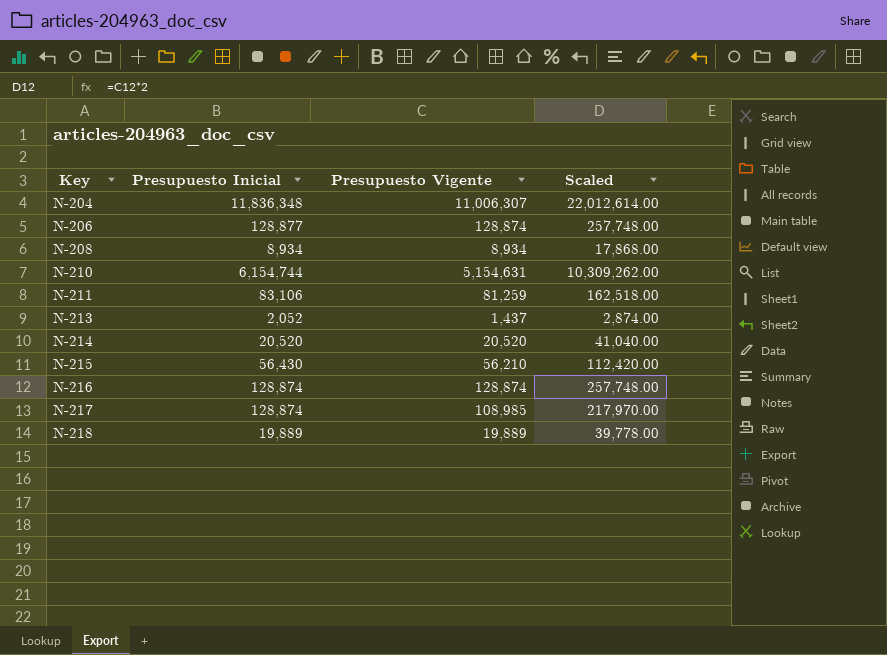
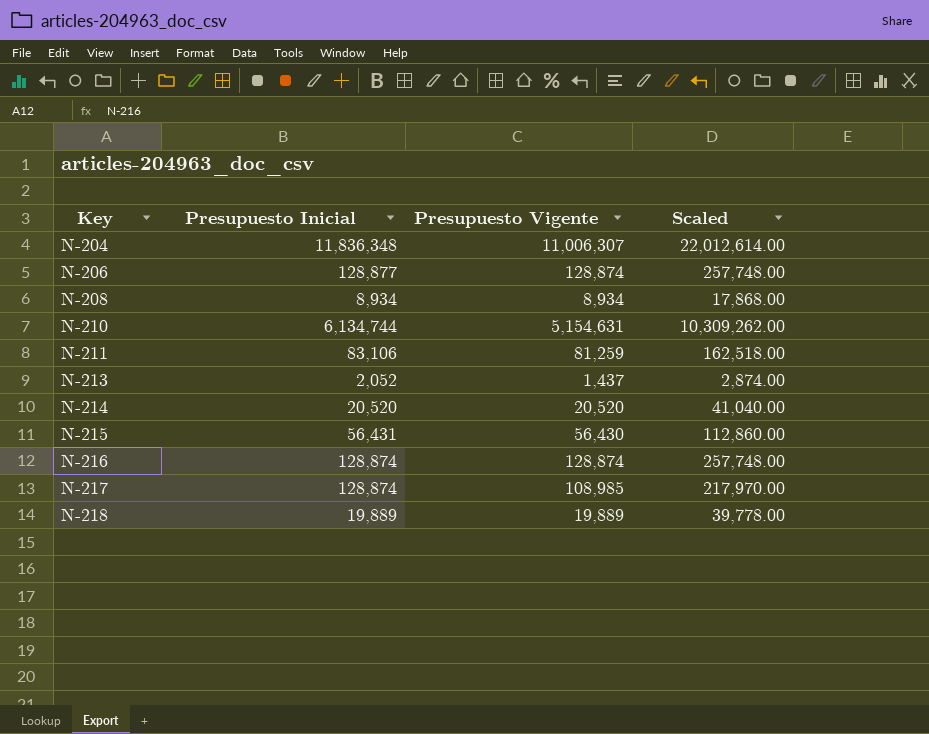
N-210 | Presupuesto Inicial: 6,154,744 -> 6,134,744
N-215 | Presupuesto Inicial: 56,430 -> 56,431
N-215 | Presupuesto Vigente: 56,210 -> 56,430
N-215 | Scaled: 112,420.00 -> 112,860.00

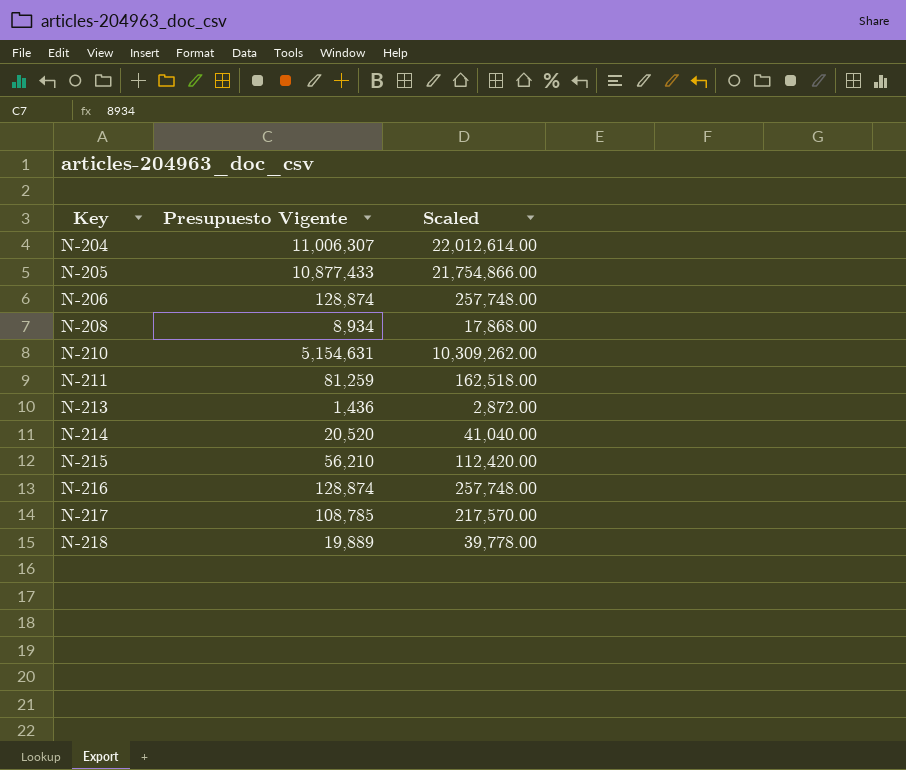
column Presupuesto Inicial | position: 2 -> none
row N-205: none -> 10,877,433 | 21,754,866.00
N-213 | Presupuesto Vigente: 1,437 -> 1,436
N-213 | Scaled: 2,874.00 -> 2,872.00
N-215 | Presupuesto Vigente: 56,430 -> 56,210
N-215 | Scaled: 112,860.00 -> 112,420.00
N-217 | Presupuesto Vigente: 108,985 -> 108,785
N-217 | Scaled: 217,970.00 -> 217,570.00

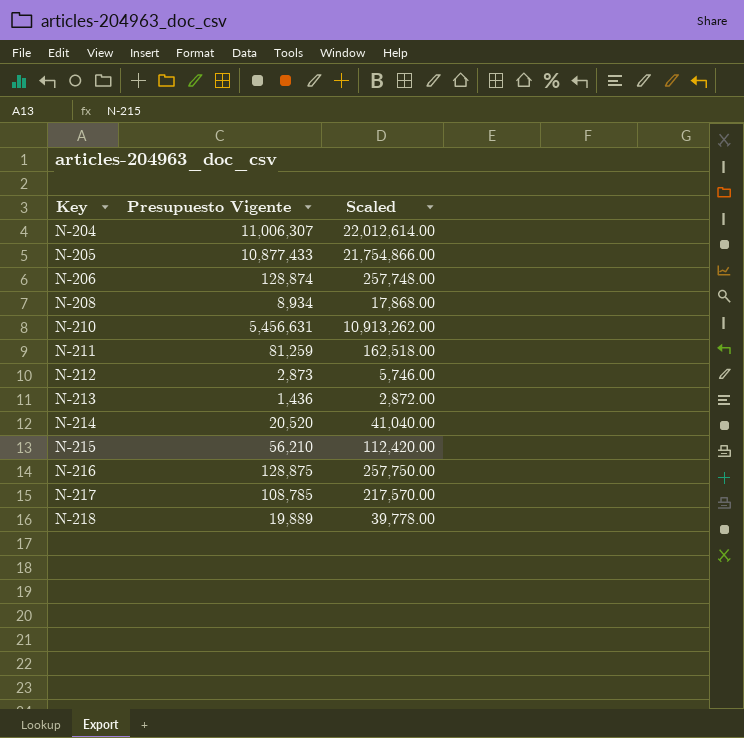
N-210 | Presupuesto Vigente: 5,154,631 -> 5,456,631
N-210 | Scaled: 10,309,262.00 -> 10,913,262.00
row N-212: none -> 2,873 | 5,746.00
N-216 | Presupuesto Vigente: 128,874 -> 128,875
N-216 | Scaled: 257,748.00 -> 257,750.00

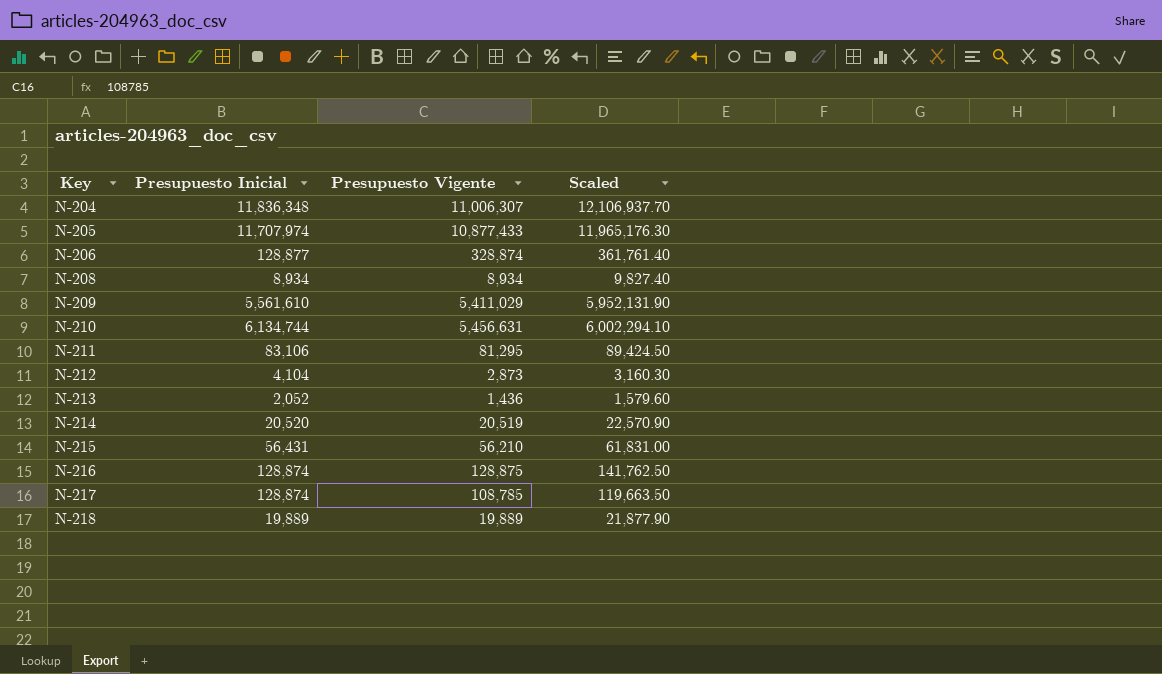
column Presupuesto Inicial | position: none -> 2
column Scaled | formula: [Presupuesto Vigente] * 2 -> [Presupuesto Vigente] * 1.1
N-206 | Presupuesto Vigente: 128,874 -> 328,874
row N-209: none -> 5,561,610 | 5,411,029 | 5,952,131.90
N-211 | Presupuesto Vigente: 81,259 -> 81,295
N-214 | Presupuesto Vigente: 20,520 -> 20,519

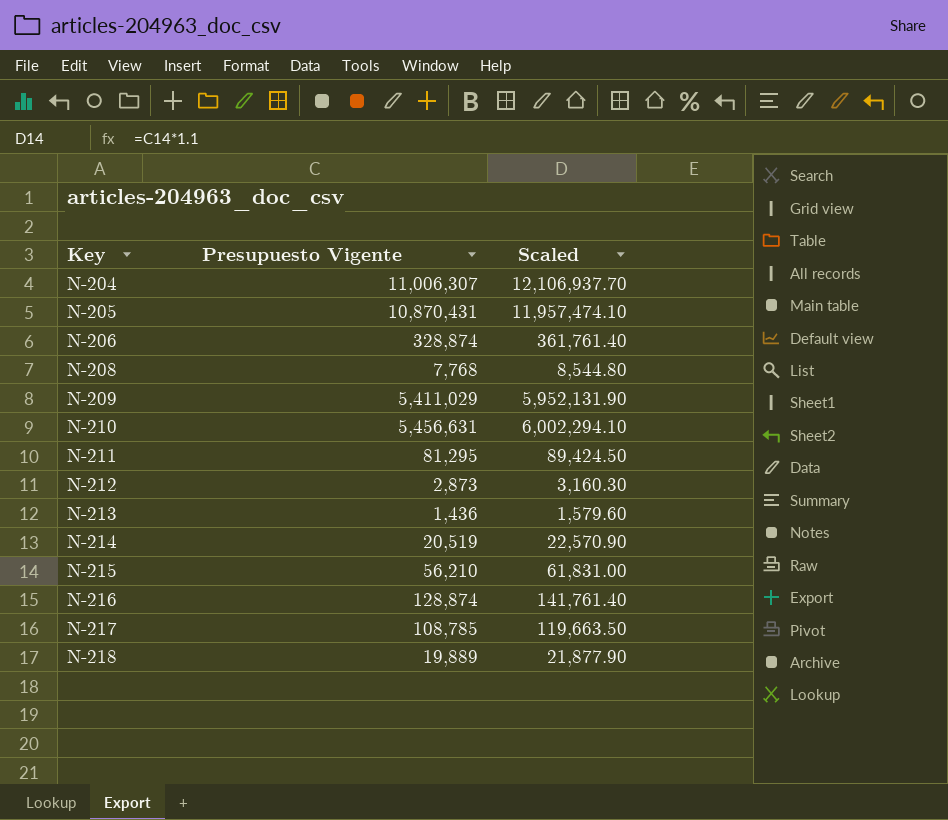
column Presupuesto Inicial | position: 2 -> none
N-205 | Presupuesto Vigente: 10,877,433 -> 10,870,431
N-205 | Scaled: 11,965,176.30 -> 11,957,474.10
N-208 | Presupuesto Vigente: 8,934 -> 7,768
N-208 | Scaled: 9,827.40 -> 8,544.80
N-216 | Presupuesto Vigente: 128,875 -> 128,874
N-216 | Scaled: 141,762.50 -> 141,761.40

